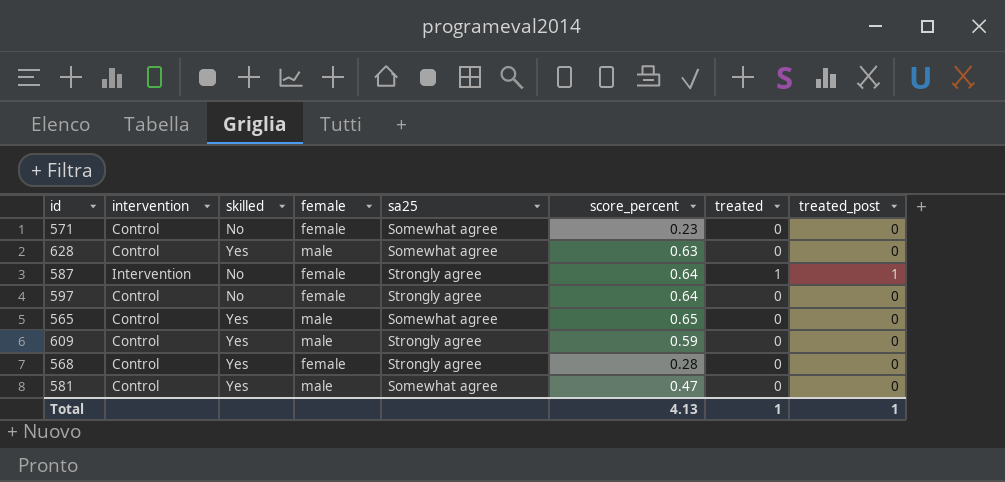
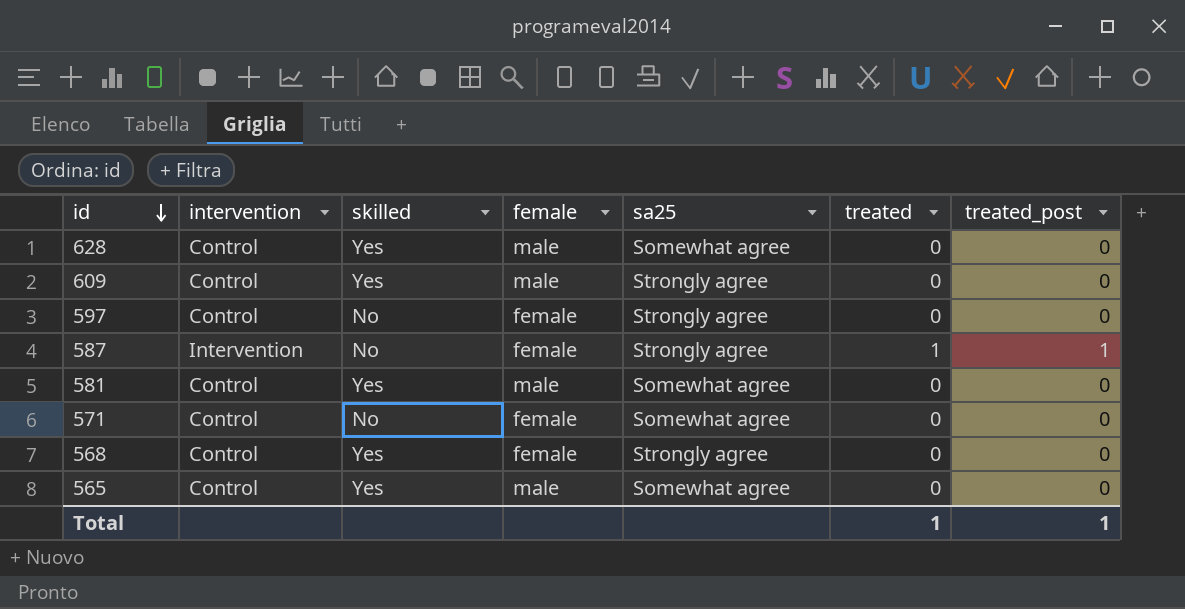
row order: none -> id descending
column score_percent | position: 6 -> none

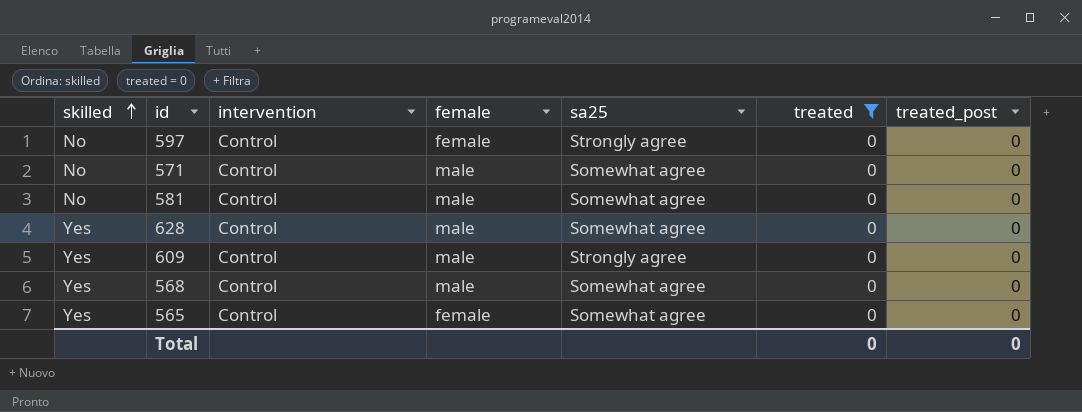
filter: none -> treated = 0
row order: id descending -> skilled ascending
column skilled | position: 3 -> 1
571 | female: female -> male
581 | skilled: Yes -> No
568 | female: female -> male
568 | sa25: Strongly agree -> Somewhat agree
565 | female: male -> female
Total | treated: 1 -> 0
Total | treated_post: 1 -> 0

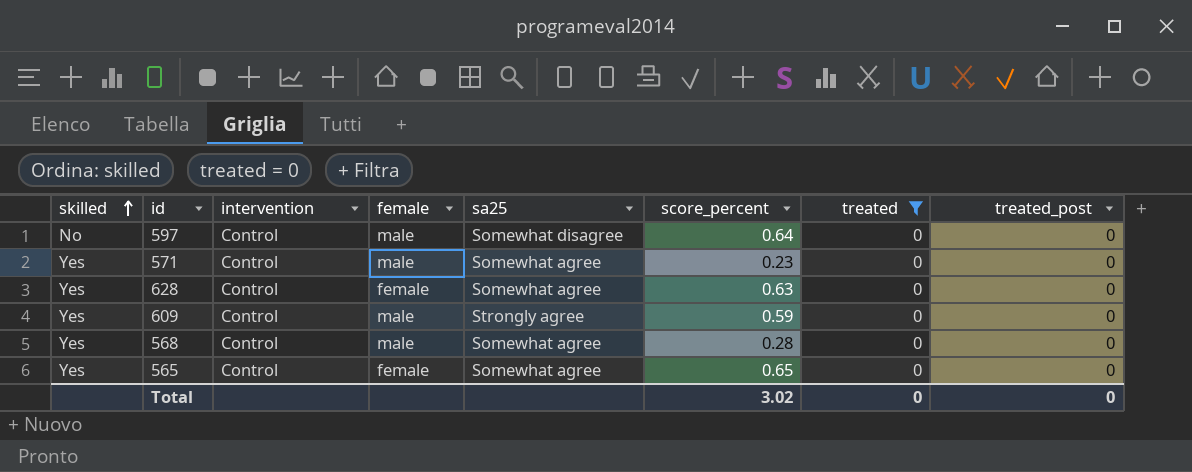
column score_percent | position: none -> 6
row 581: No | Control | male | Somewhat agree | 0 | 0 -> none
597 | female: female -> male
597 | sa25: Strongly agree -> Somewhat disagree
571 | skilled: No -> Yes
628 | female: male -> female

